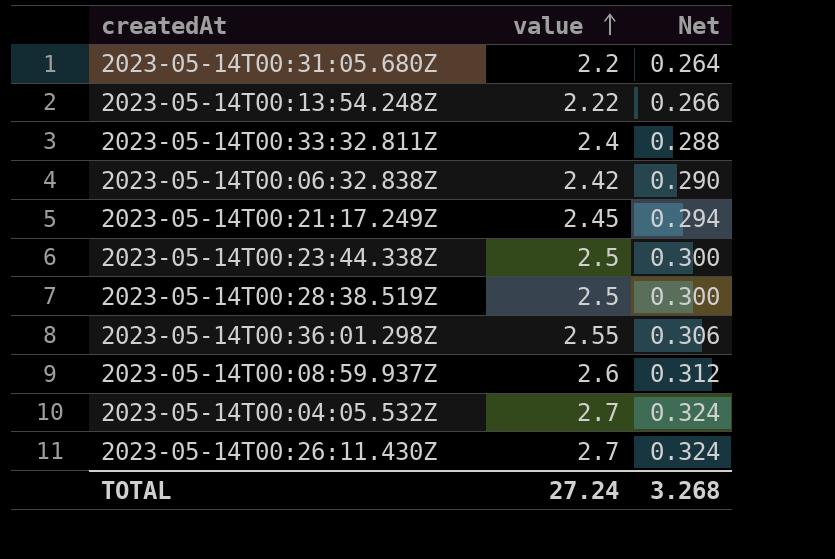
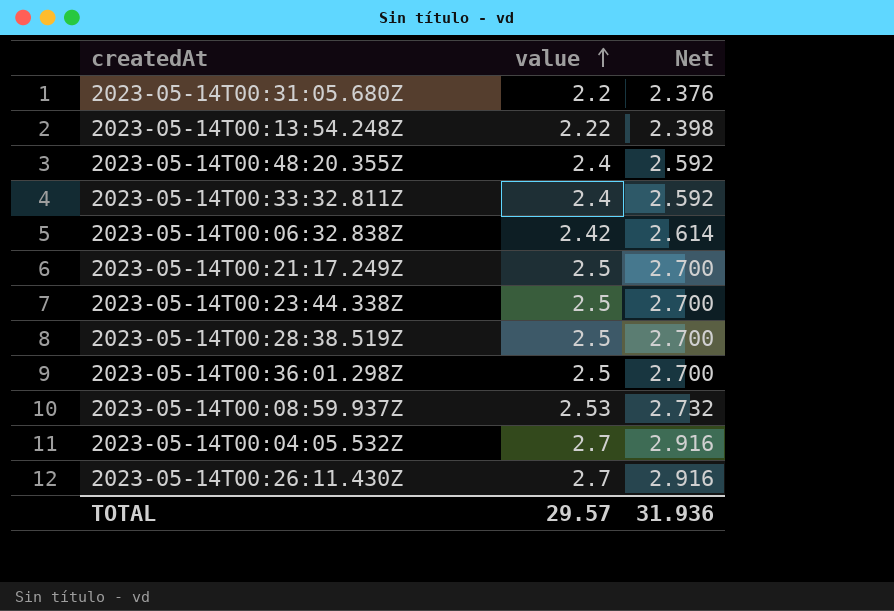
column Net | formula: [value] * 0.12 -> [value] * 1.08
row 2023-05-14T00:48:20.355Z: none -> 2.4 | 2.592
2023-05-14T00:21:17.249Z | value: 2.45 -> 2.5
2023-05-14T00:36:01.298Z | value: 2.55 -> 2.5
2023-05-14T00:08:59.937Z | value: 2.6 -> 2.53
TOTAL | value: 27.24 -> 29.57
TOTAL | Net: 3.268 -> 31.936

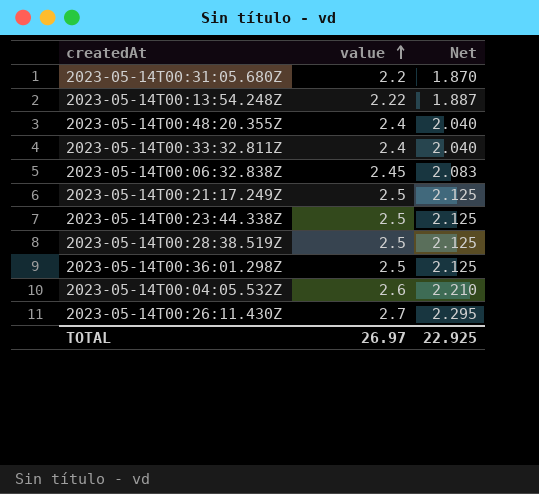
column Net | formula: [value] * 1.08 -> [value] * 0.85
row 2023-05-14T00:08:59.937Z: 2.53 | 2.732 -> none
2023-05-14T00:06:32.838Z | value: 2.42 -> 2.45
2023-05-14T00:04:05.532Z | value: 2.7 -> 2.6
TOTAL | value: 29.57 -> 26.97
TOTAL | Net: 31.936 -> 22.925

